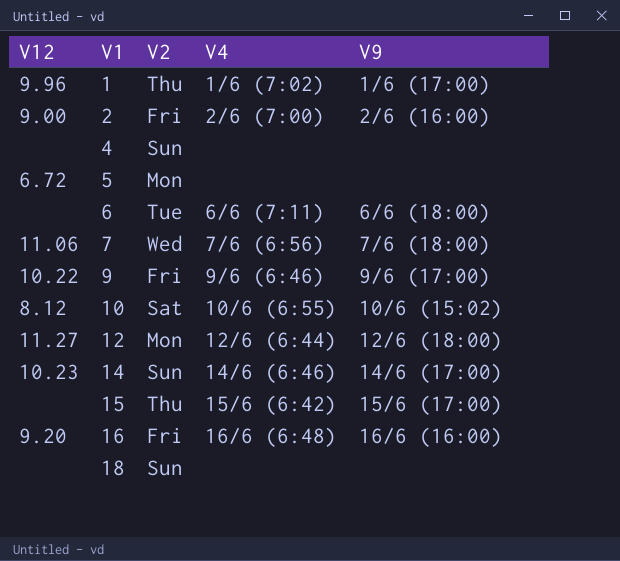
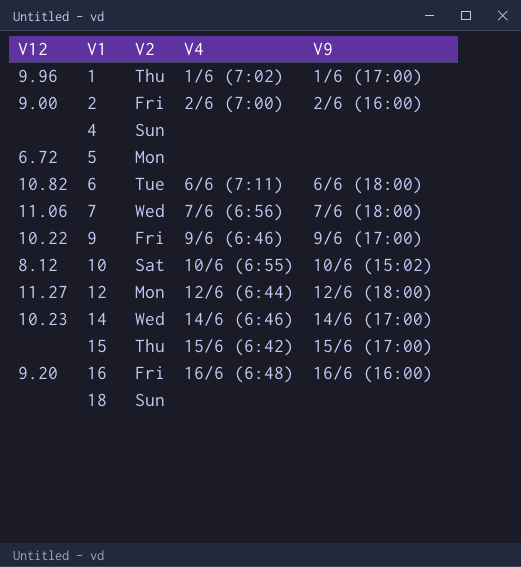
6 | V12: none -> 10.82
14 | V2: Sun -> Wed

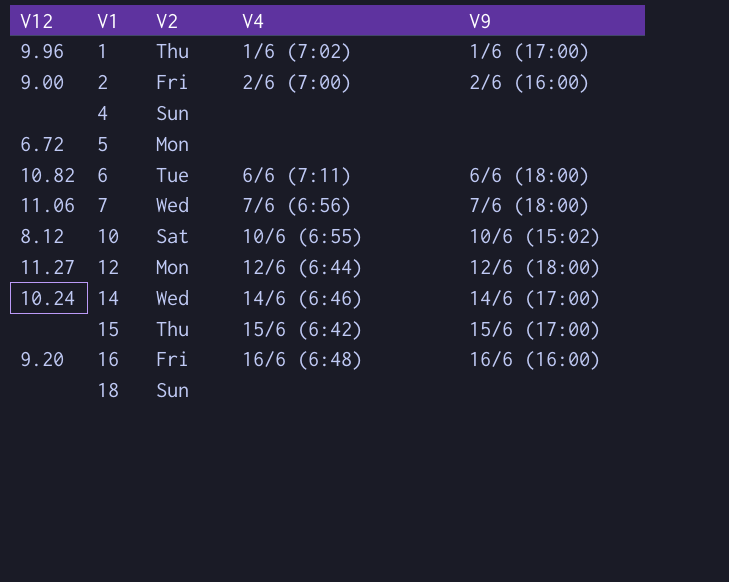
row 9: 10.22 | Fri | 9/6 (6:46) | 9/6 (17:00) -> none
14 | V12: 10.23 -> 10.24

